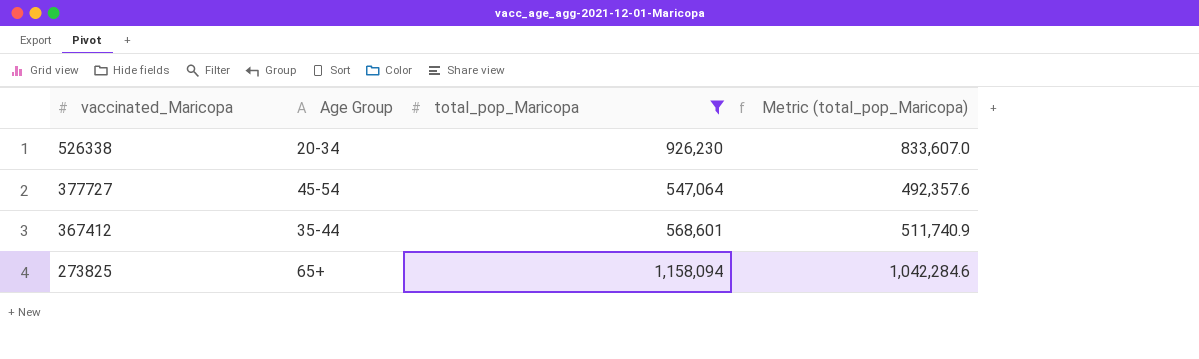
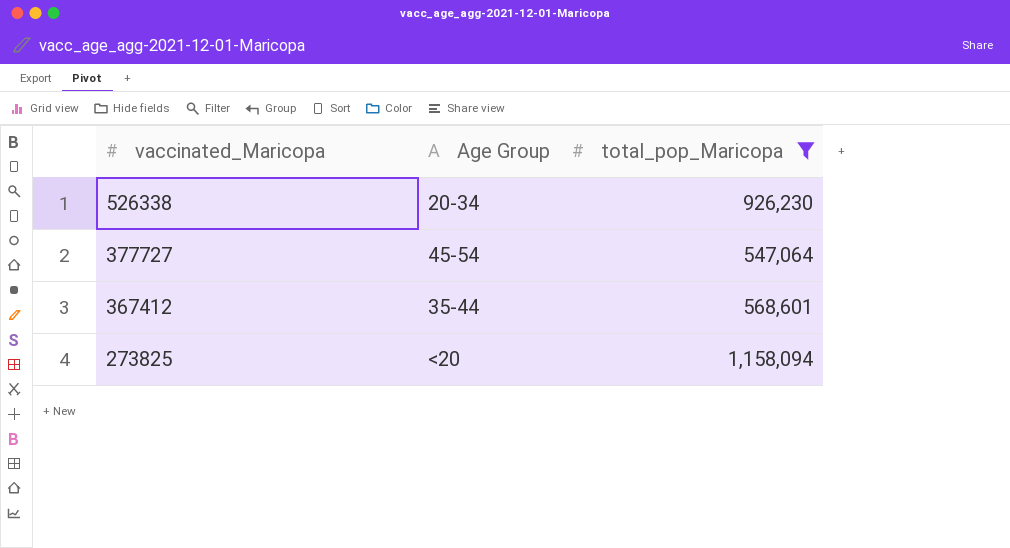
column Metric (total_pop_Maricopa) | formula: [total_pop_Maricopa] * 0.9 -> none
273825 | Age Group: 65+ -> <20

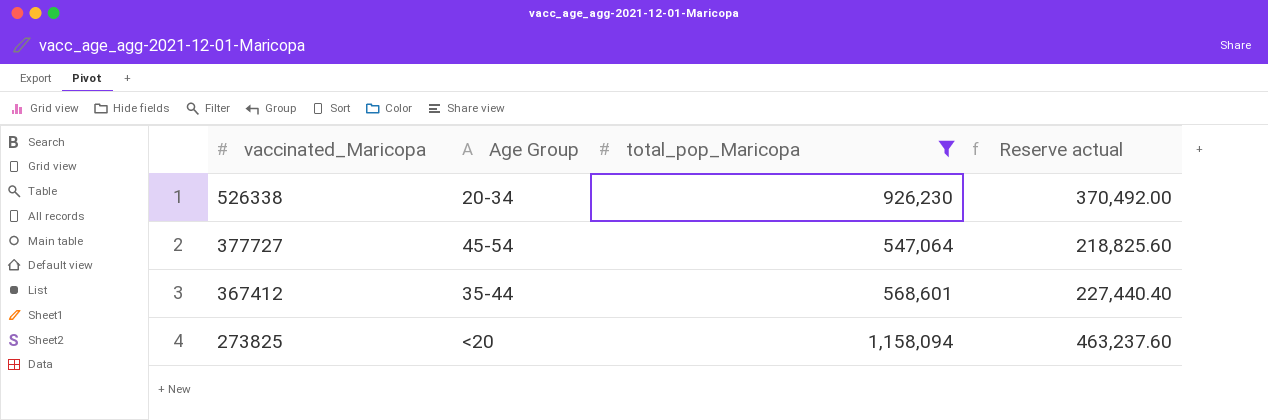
column Reserve actual | formula: none -> [total_pop_Maricopa] * 0.4

